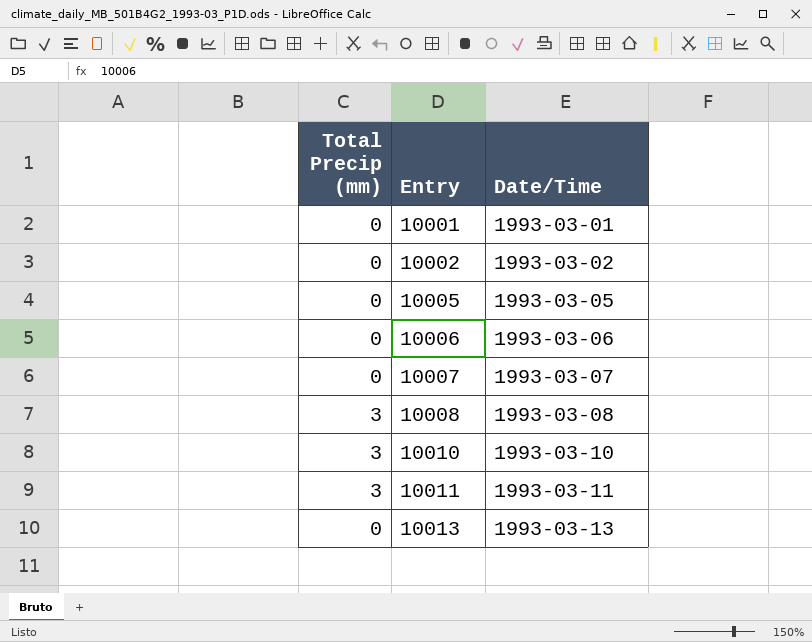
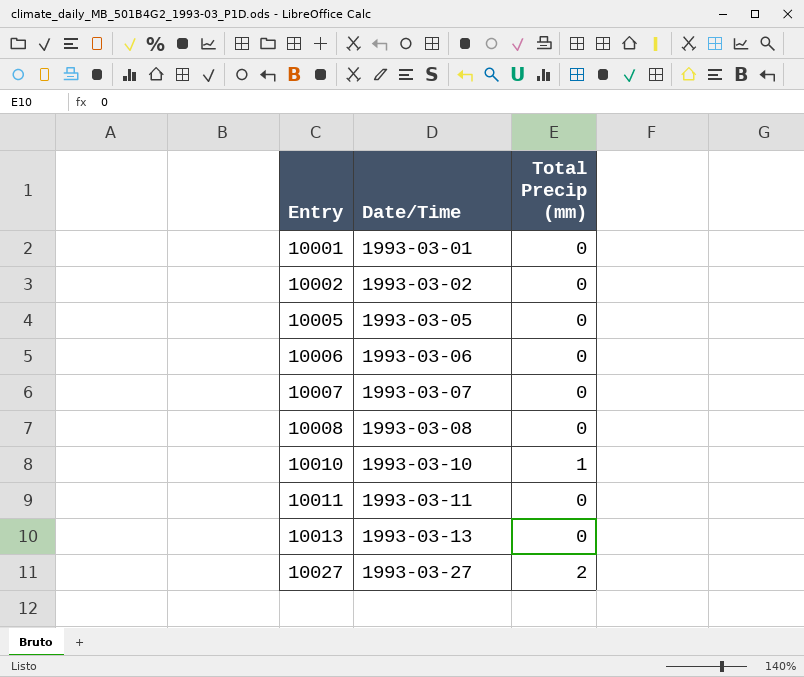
column Total Precip (mm) | position: 1 -> 3
10008 | Total Precip (mm): 3 -> 0
10010 | Total Precip (mm): 3 -> 1
10011 | Total Precip (mm): 3 -> 0
row 10027: none -> 1993-03-27 | 2

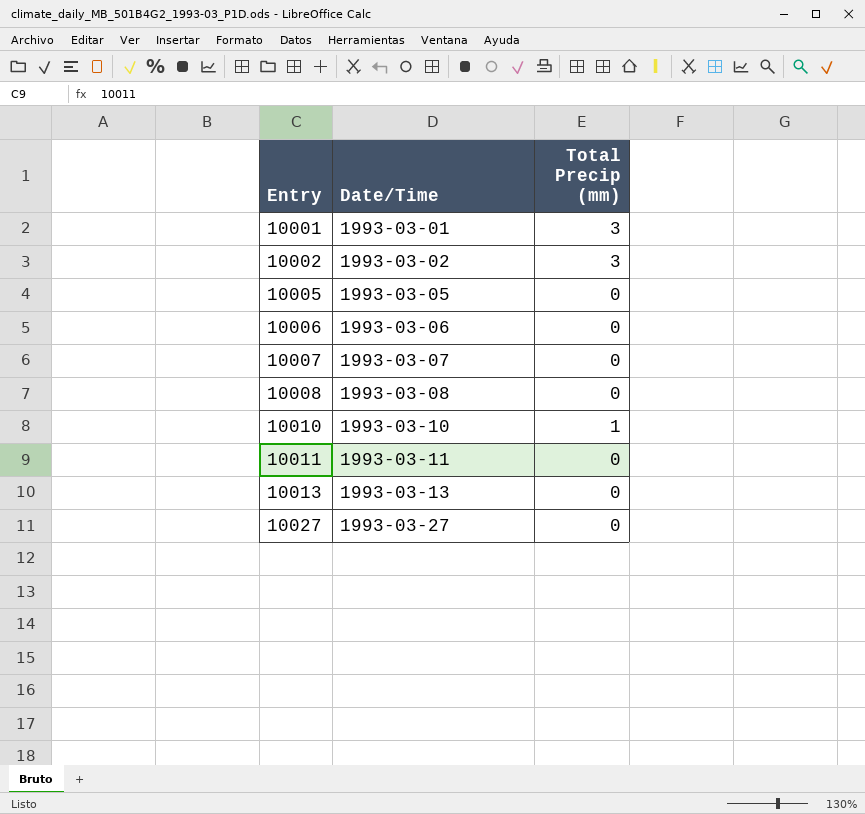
10001 | Total Precip (mm): 0 -> 3
10002 | Total Precip (mm): 0 -> 3
10027 | Total Precip (mm): 2 -> 0

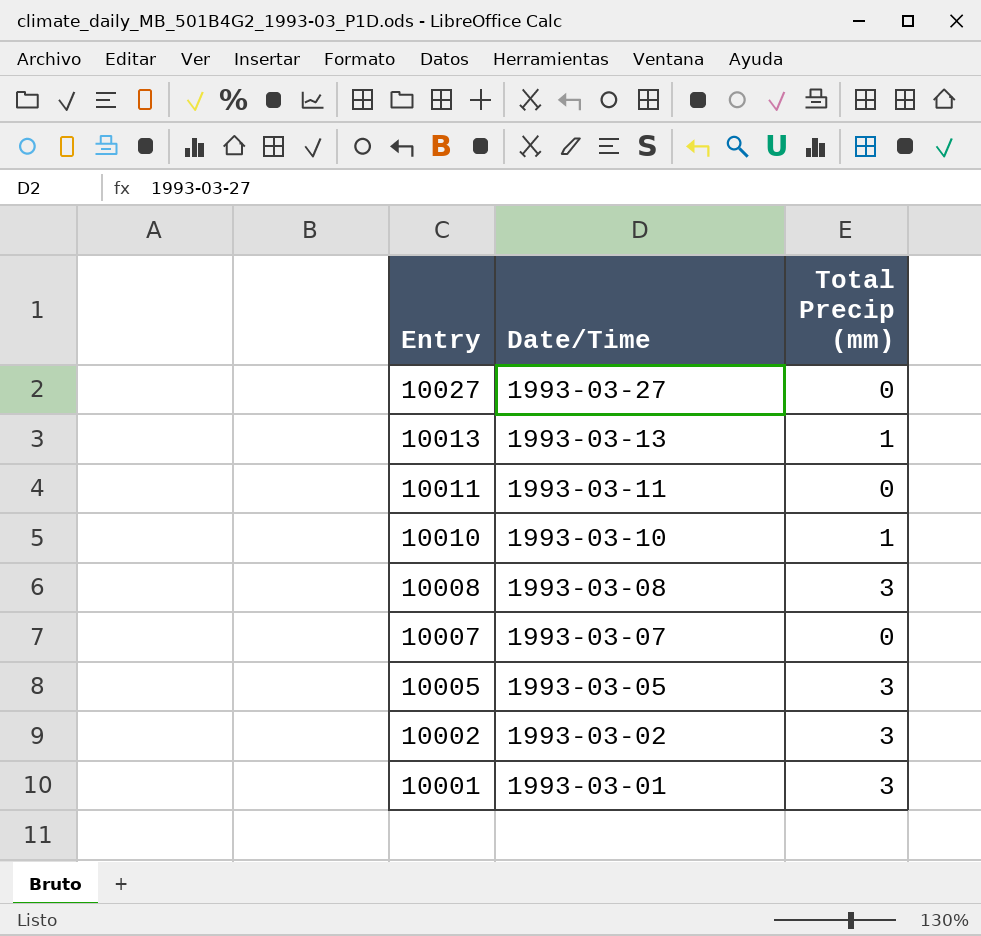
row order: Entry ascending -> Entry descending
row 10006: 1993-03-06 | 0 -> none
10013 | Total Precip (mm): 0 -> 1
10008 | Total Precip (mm): 0 -> 3
10005 | Total Precip (mm): 0 -> 3

